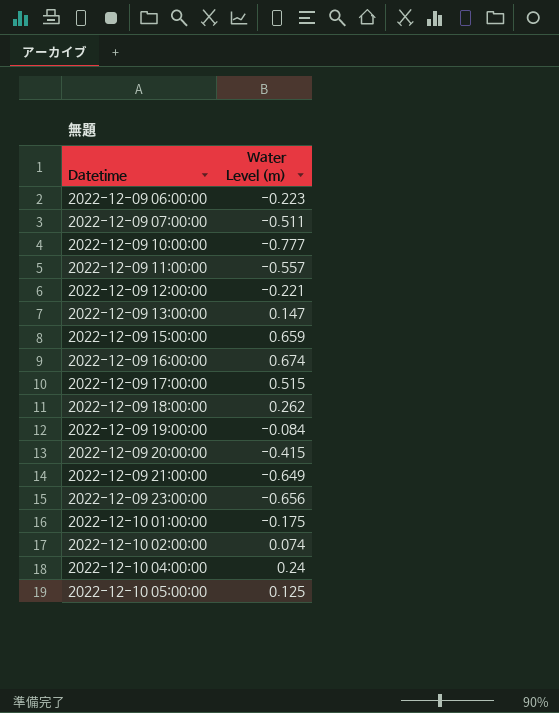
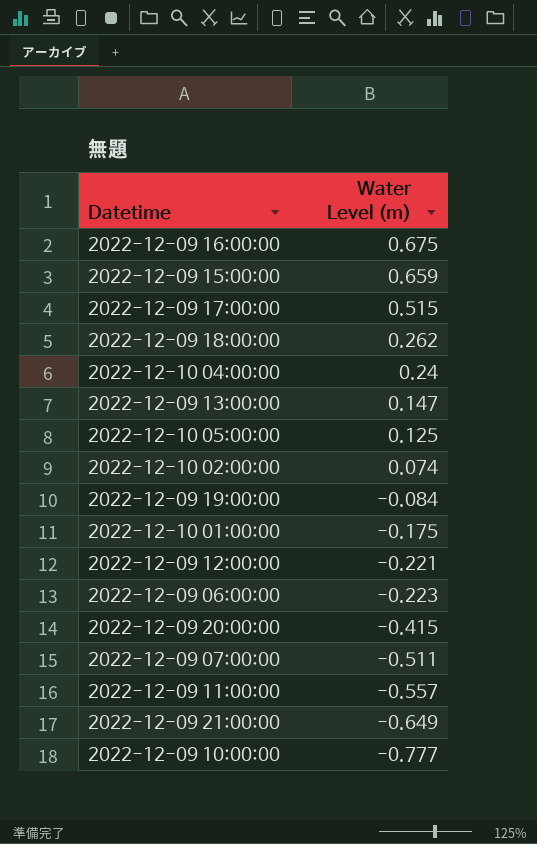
row order: Datetime ascending -> Water Level (m) descending
row 2022-12-09 23:00:00: -0.656 -> none
2022-12-09 16:00:00 | Water Level (m): 0.674 -> 0.675

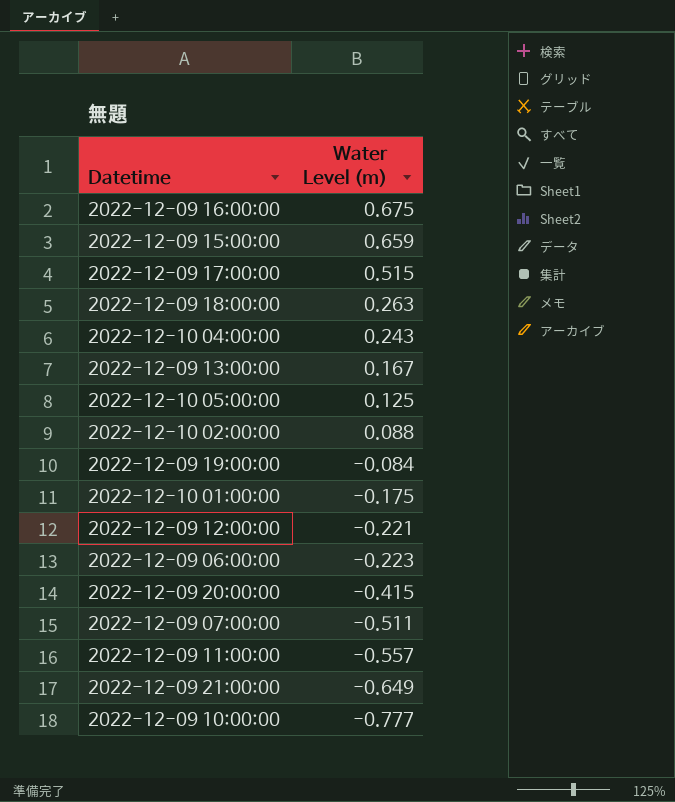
2022-12-09 18:00:00 | Water Level (m): 0.262 -> 0.263
2022-12-10 04:00:00 | Water Level (m): 0.24 -> 0.243
2022-12-09 13:00:00 | Water Level (m): 0.147 -> 0.167
2022-12-10 02:00:00 | Water Level (m): 0.074 -> 0.088

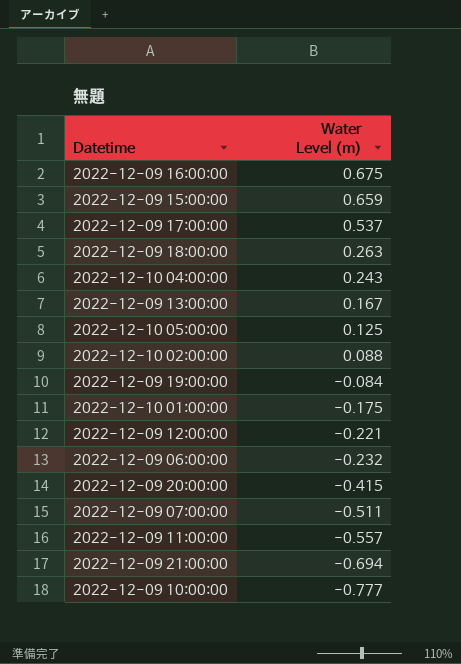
2022-12-09 17:00:00 | Water Level (m): 0.515 -> 0.537
2022-12-09 06:00:00 | Water Level (m): -0.223 -> -0.232
2022-12-09 21:00:00 | Water Level (m): -0.649 -> -0.694

